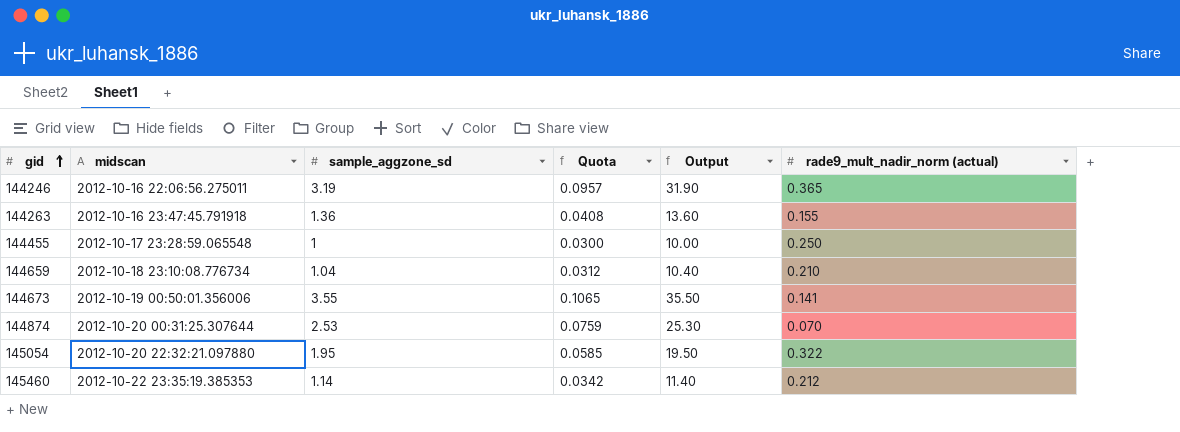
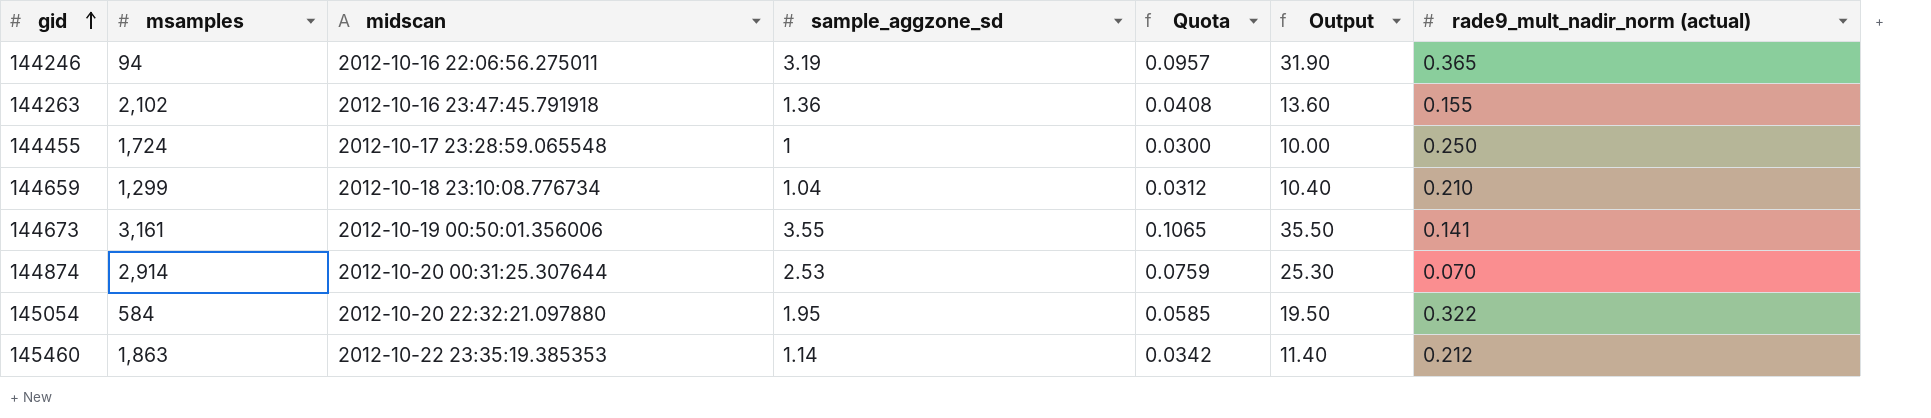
column msamples | position: none -> 2

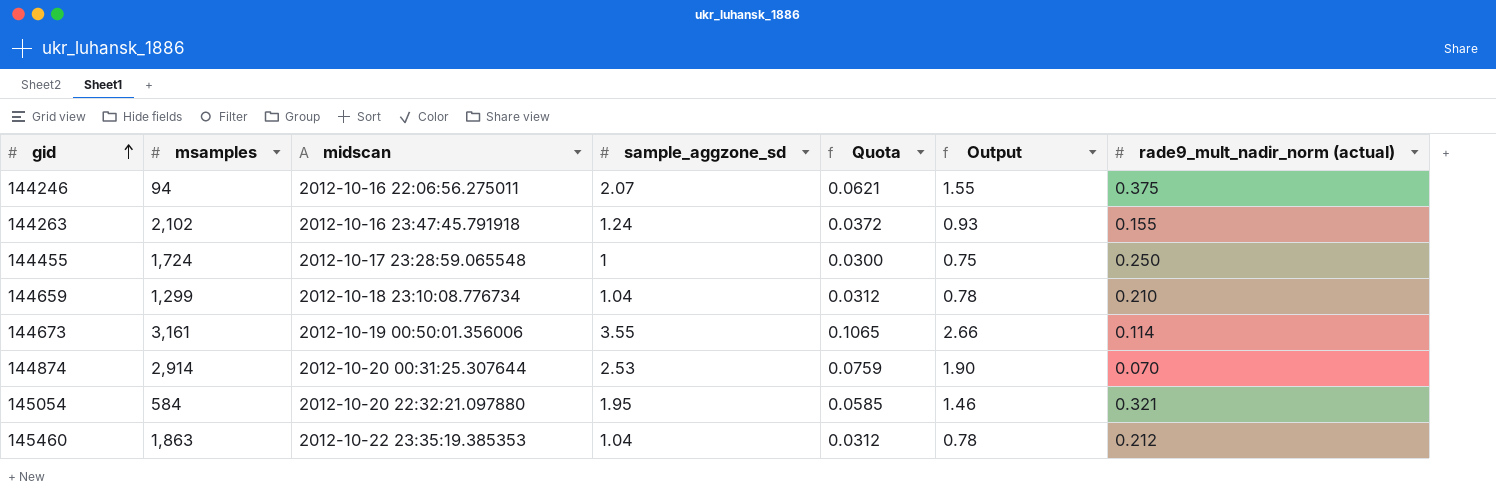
column Output | formula: [sample_aggzone_sd] * 10 -> [sample_aggzone_sd] * 0.75
144246 | sample_aggzone_sd: 3.19 -> 2.07
144246 | Quota: 0.0957 -> 0.0621
144246 | rade9_mult_nadir_norm (actual): 0.365 -> 0.375
144263 | sample_aggzone_sd: 1.36 -> 1.24
144263 | Quota: 0.0408 -> 0.0372
144673 | rade9_mult_nadir_norm (actual): 0.141 -> 0.114
145054 | rade9_mult_nadir_norm (actual): 0.322 -> 0.321
145460 | sample_aggzone_sd: 1.14 -> 1.04
145460 | Quota: 0.0342 -> 0.0312

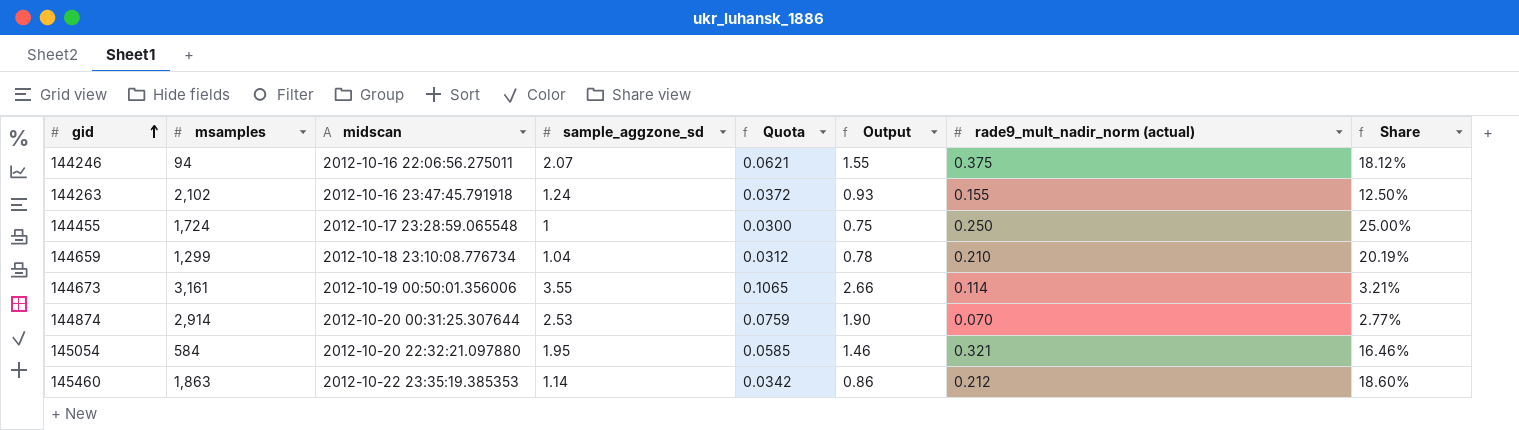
column Share | formula: none -> [rade9_mult_nadir_norm (actual)] / [sample_aggzone_sd]
145460 | sample_aggzone_sd: 1.04 -> 1.14
145460 | Quota: 0.0312 -> 0.0342
145460 | Output: 0.78 -> 0.86

